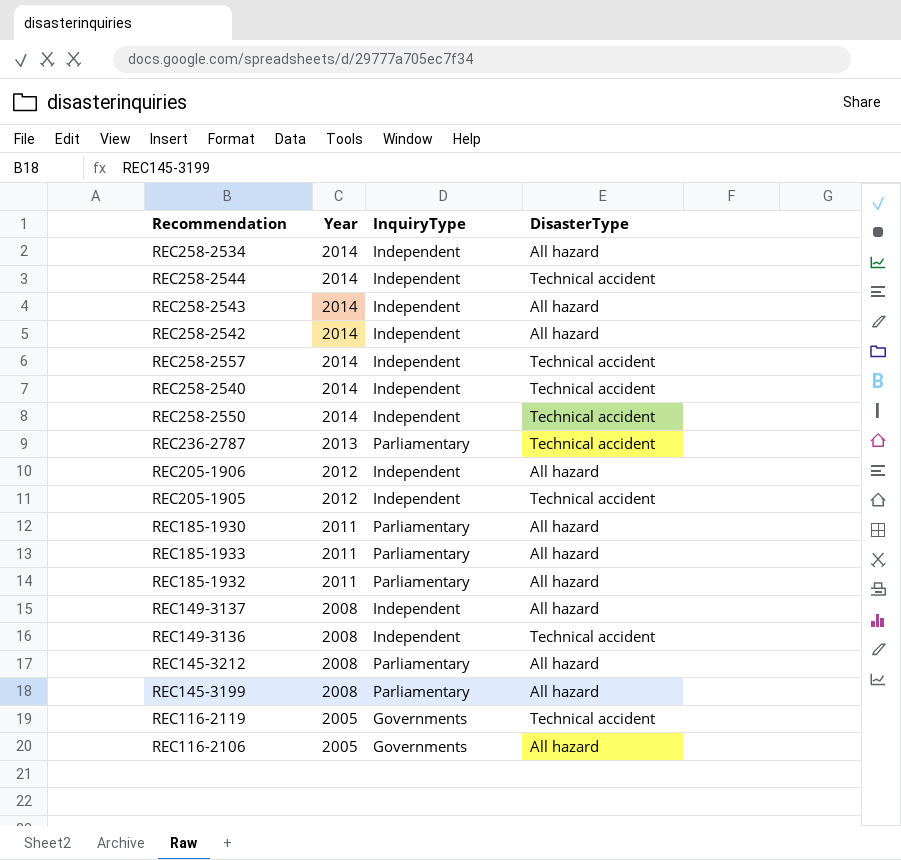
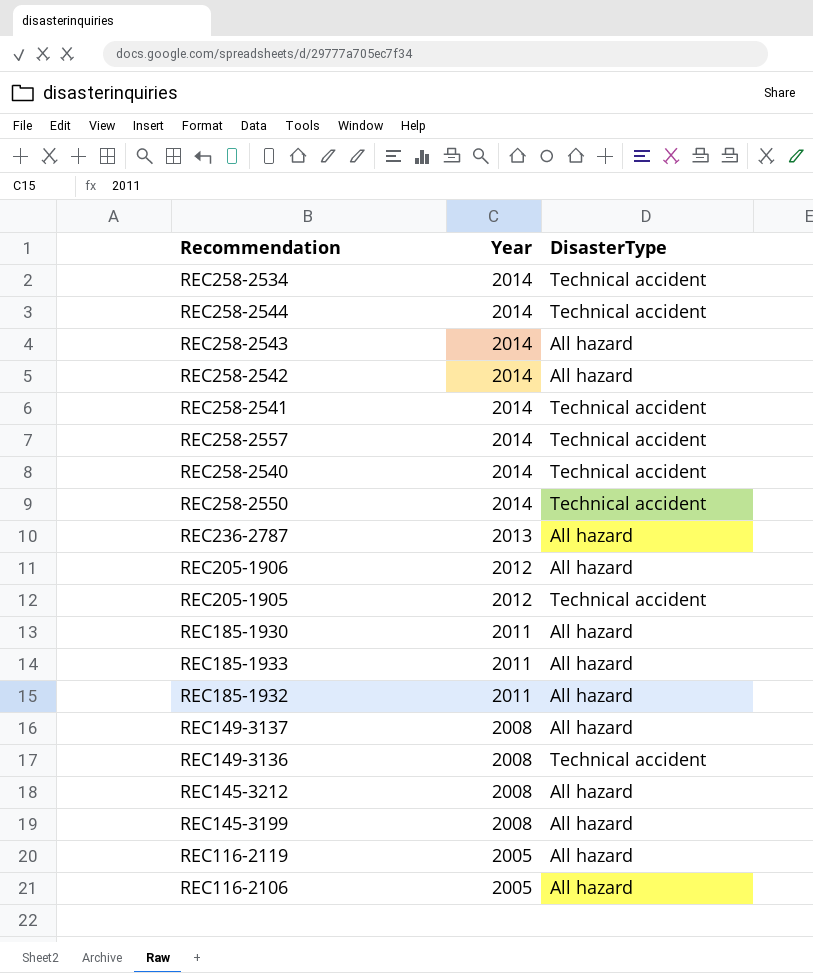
column InquiryType | position: 3 -> none
REC258-2534 | DisasterType: All hazard -> Technical accident
row REC258-2541: none -> 2014 | Technical accident
REC236-2787 | DisasterType: Technical accident -> All hazard
REC116-2119 | DisasterType: Technical accident -> All hazard

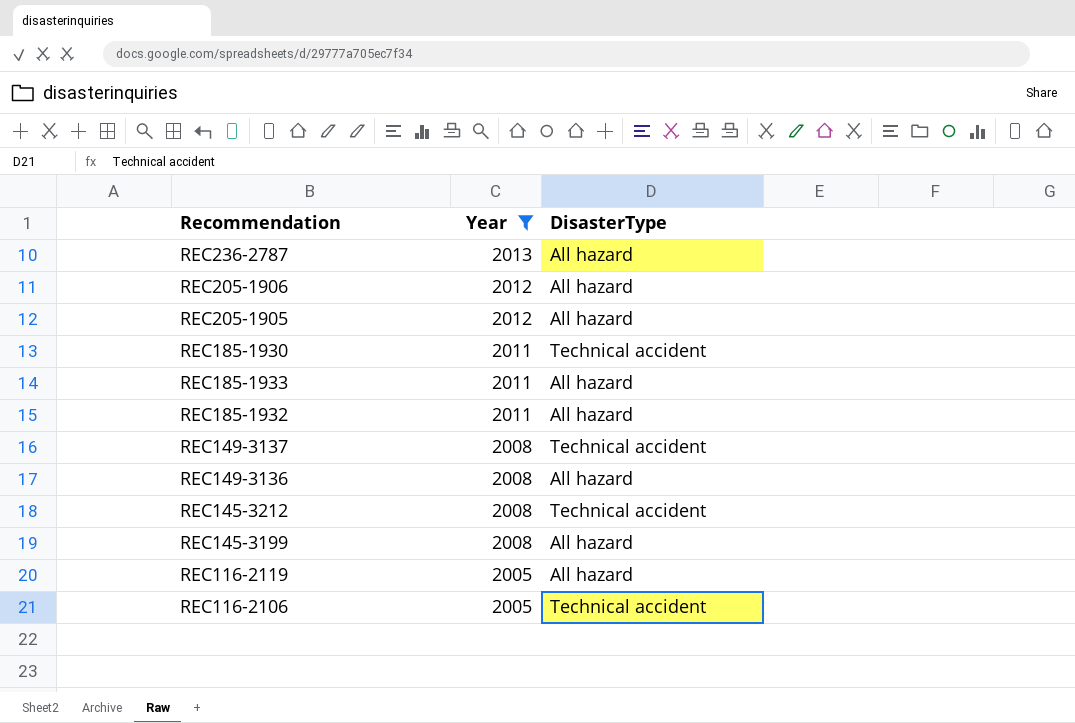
filter: none -> Year != 2014
REC205-1905 | DisasterType: Technical accident -> All hazard
REC185-1930 | DisasterType: All hazard -> Technical accident
REC149-3137 | DisasterType: All hazard -> Technical accident
REC149-3136 | DisasterType: Technical accident -> All hazard
REC145-3212 | DisasterType: All hazard -> Technical accident
REC116-2106 | DisasterType: All hazard -> Technical accident

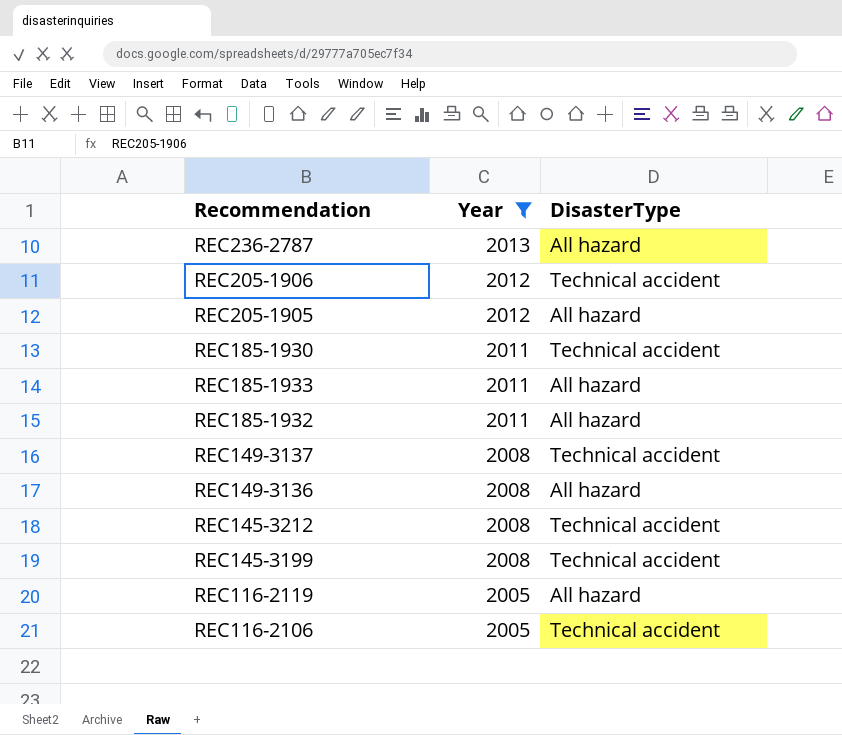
REC205-1906 | DisasterType: All hazard -> Technical accident
REC145-3199 | DisasterType: All hazard -> Technical accident

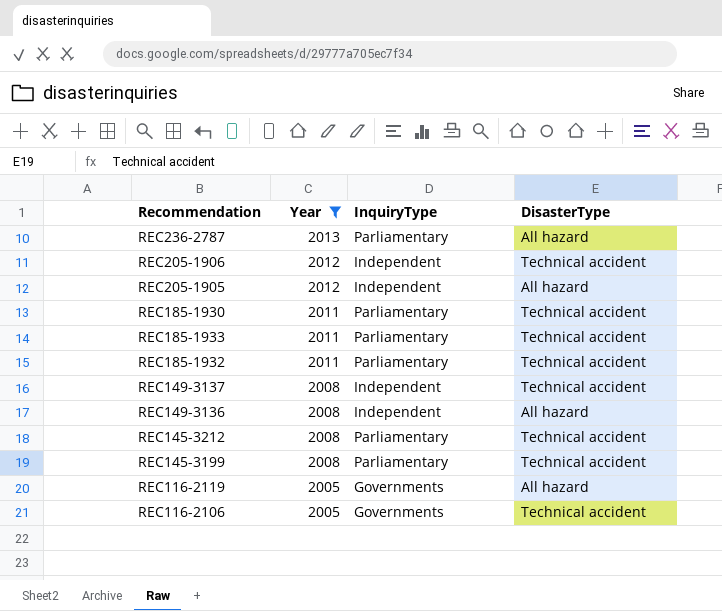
column InquiryType | position: none -> 3
REC185-1933 | DisasterType: All hazard -> Technical accident
REC185-1932 | DisasterType: All hazard -> Technical accident

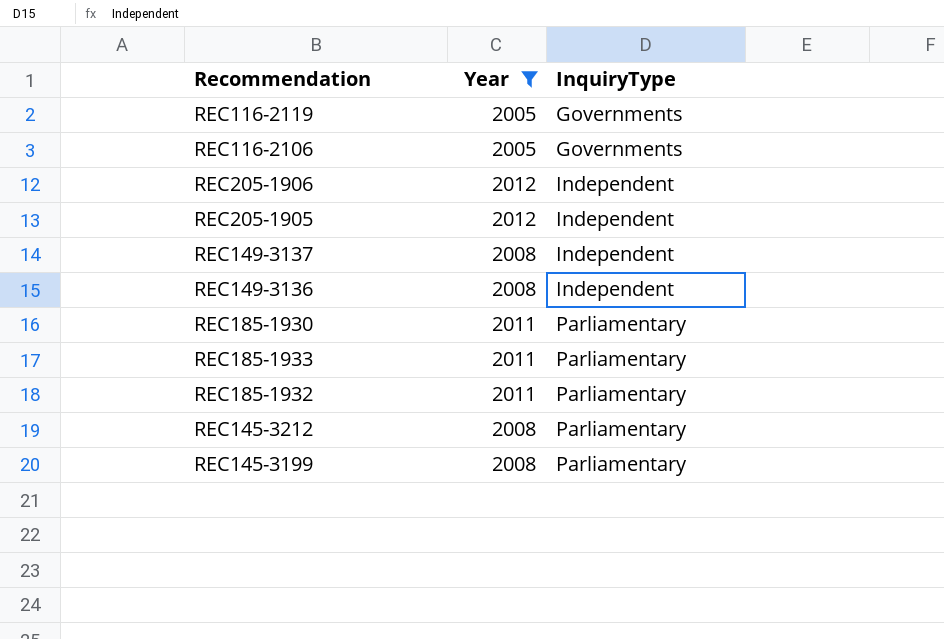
row order: Year descending -> InquiryType ascending
column DisasterType | position: 4 -> none
row REC236-2787: 2013 | Parliamentary | All hazard -> none

